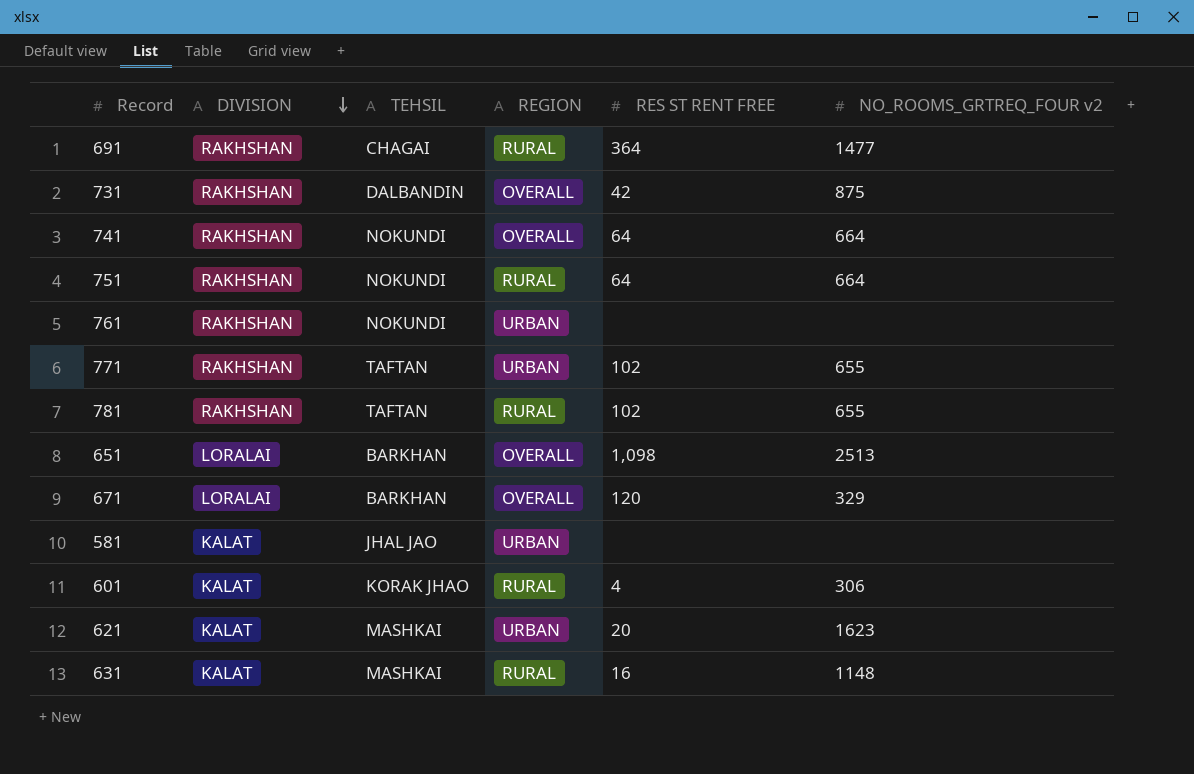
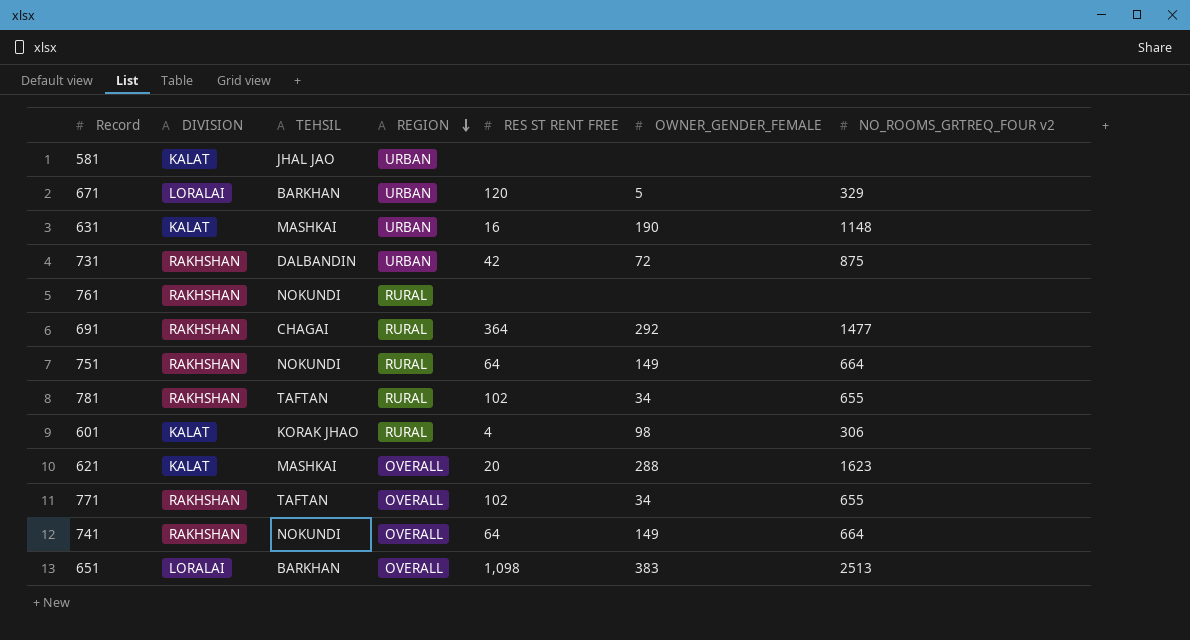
row order: DIVISION descending -> REGION descending
column OWNER_GENDER_FEMALE | position: none -> 6
671 | REGION: OVERALL -> URBAN
631 | REGION: RURAL -> URBAN
731 | REGION: OVERALL -> URBAN
761 | REGION: URBAN -> RURAL
621 | REGION: URBAN -> OVERALL
771 | REGION: URBAN -> OVERALL

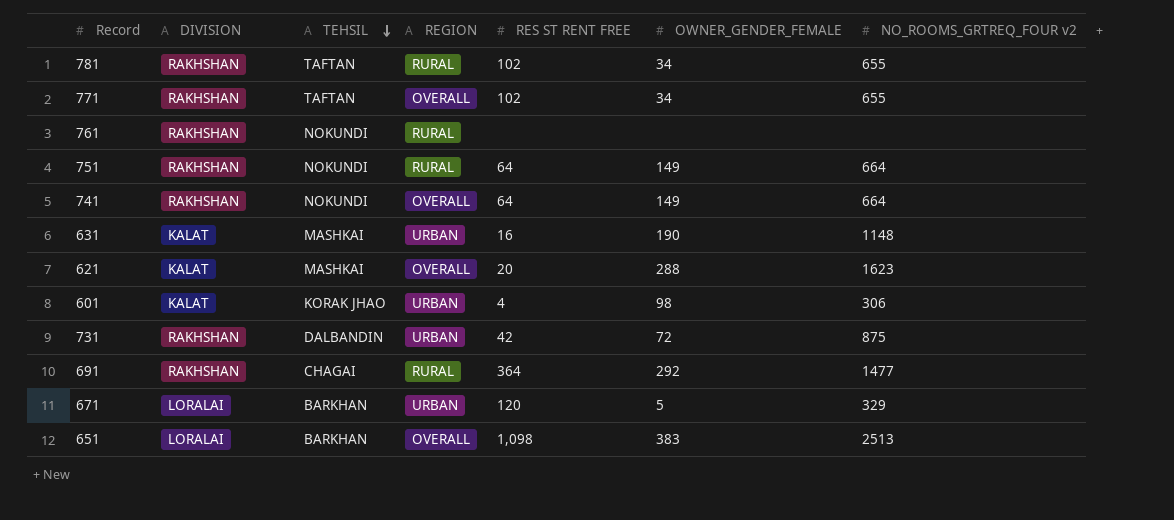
row order: REGION descending -> TEHSIL descending
row 581: KALAT | JHAL JAO | URBAN | none | none | none -> none
601 | REGION: RURAL -> URBAN

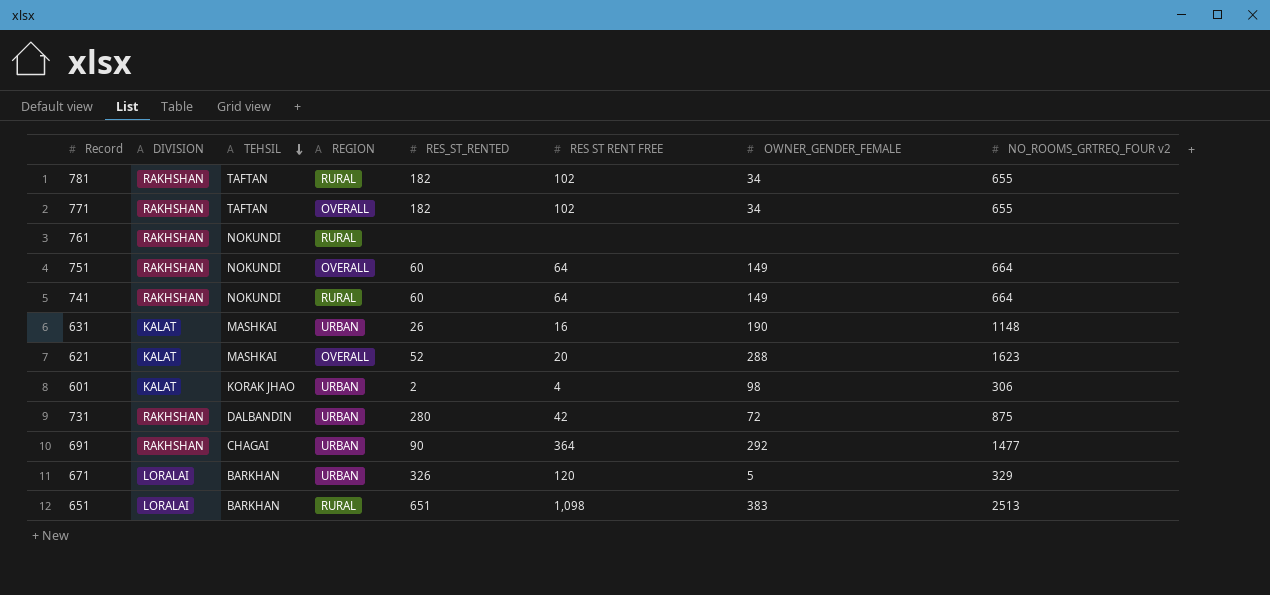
column RES_ST_RENTED | position: none -> 5
751 | REGION: RURAL -> OVERALL
741 | REGION: OVERALL -> RURAL
691 | REGION: RURAL -> URBAN
651 | REGION: OVERALL -> RURAL

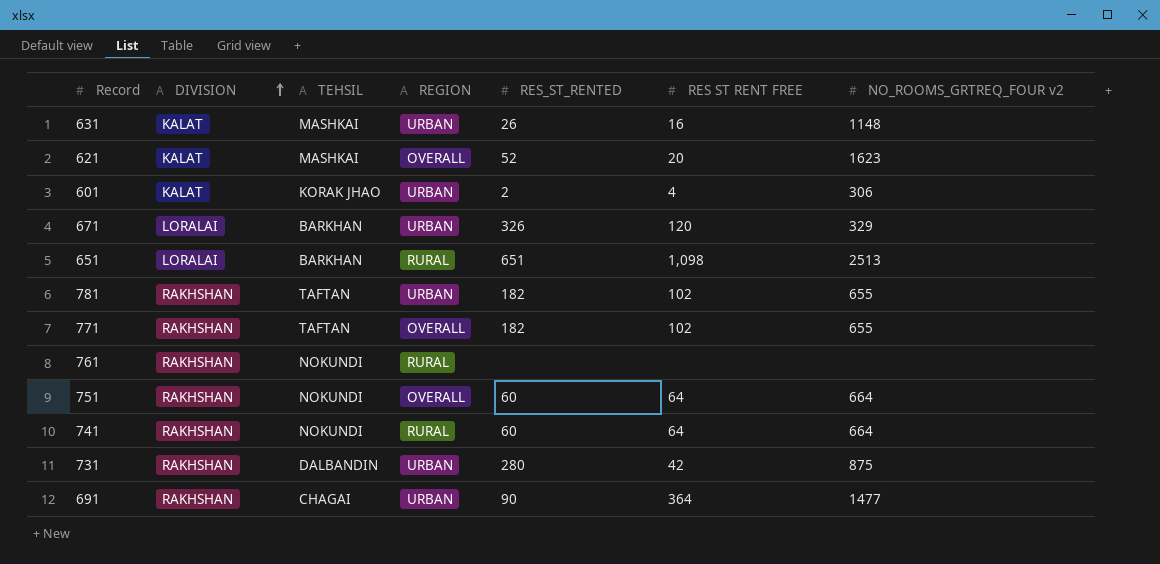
row order: TEHSIL descending -> DIVISION ascending
column OWNER_GENDER_FEMALE | position: 7 -> none
781 | REGION: RURAL -> URBAN

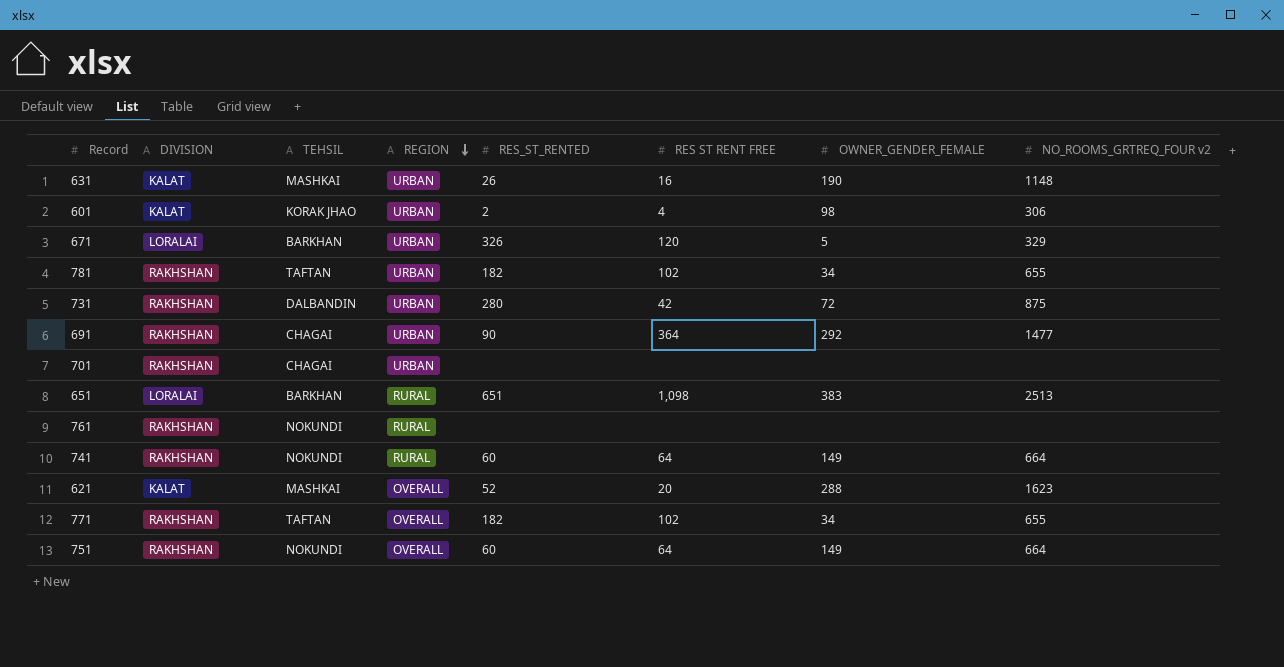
row order: DIVISION ascending -> REGION descending
column OWNER_GENDER_FEMALE | position: none -> 7
row 701: none -> RAKHSHAN | CHAGAI | URBAN | none | none | none | none

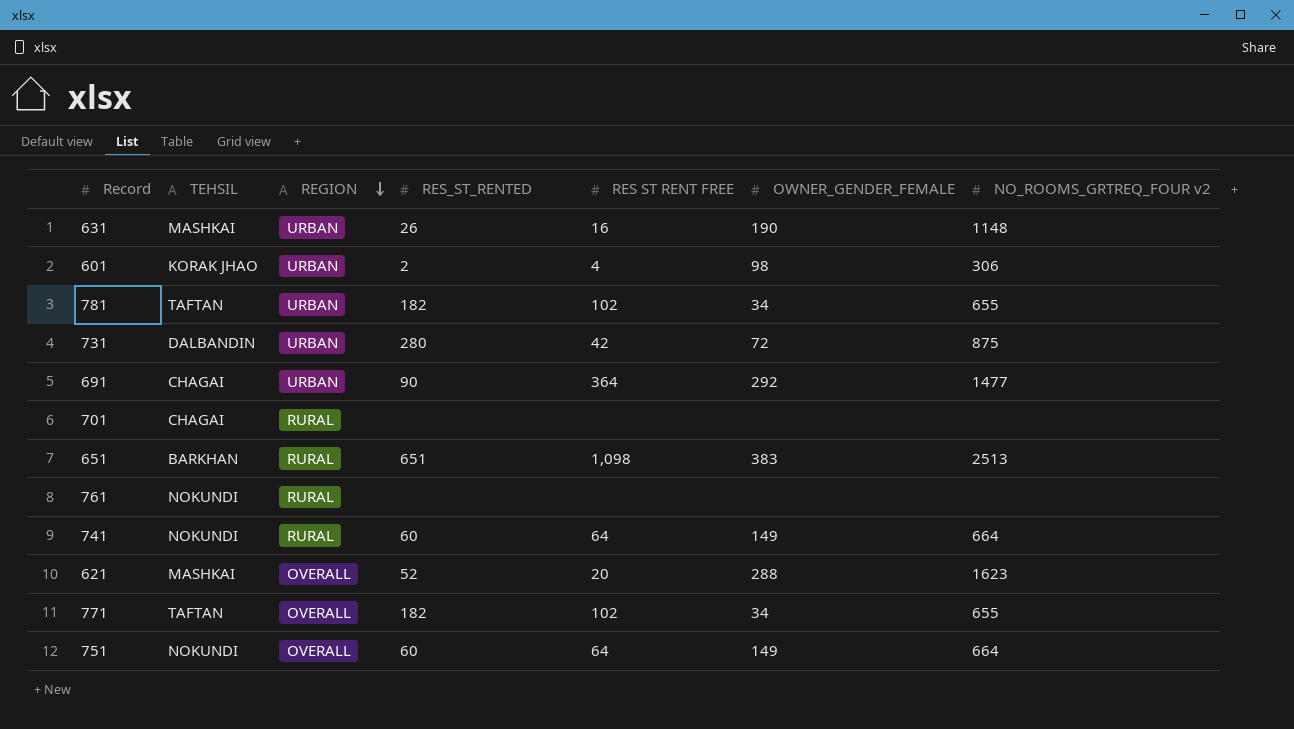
column DIVISION | position: 2 -> none
row 671: LORALAI | BARKHAN | URBAN | 326 | 120 | 5 | 329 -> none
701 | REGION: URBAN -> RURAL

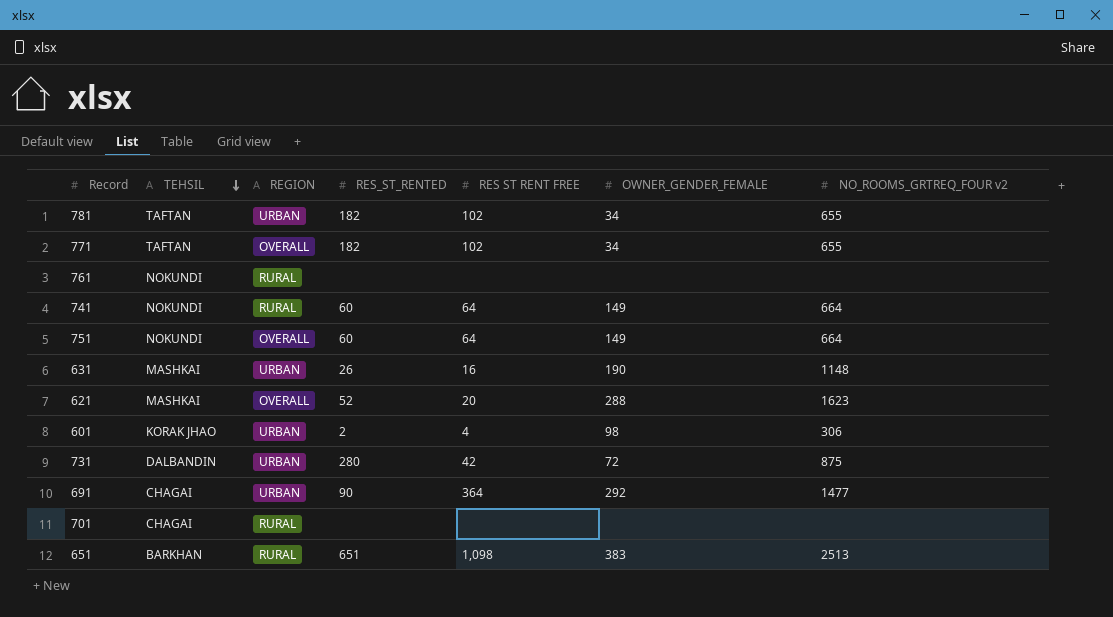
row order: REGION descending -> TEHSIL descending

